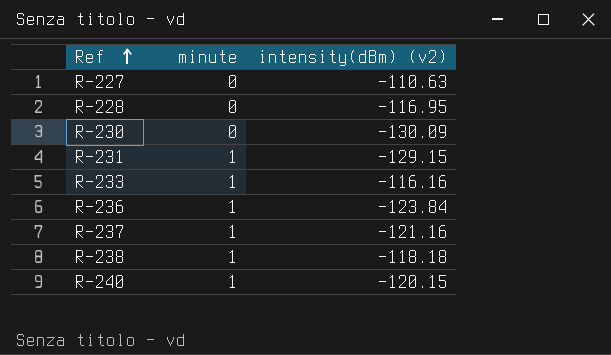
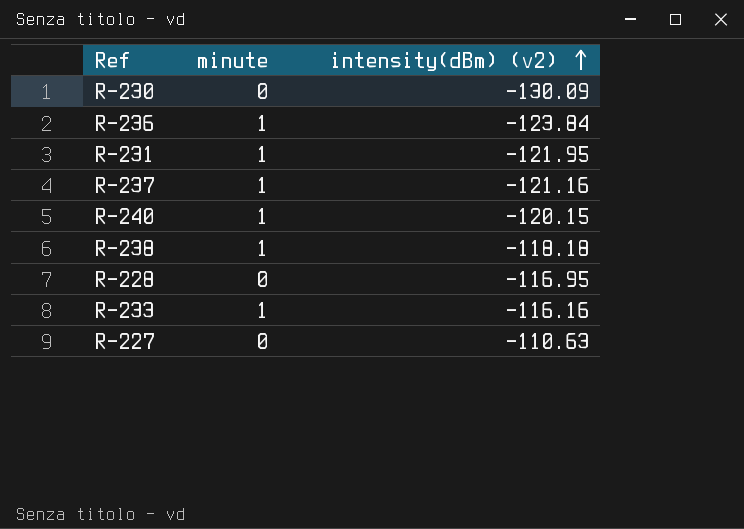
row order: Ref ascending -> intensity(dBm) (v2) ascending
R-231 | intensity(dBm) (v2): -129.15 -> -121.95

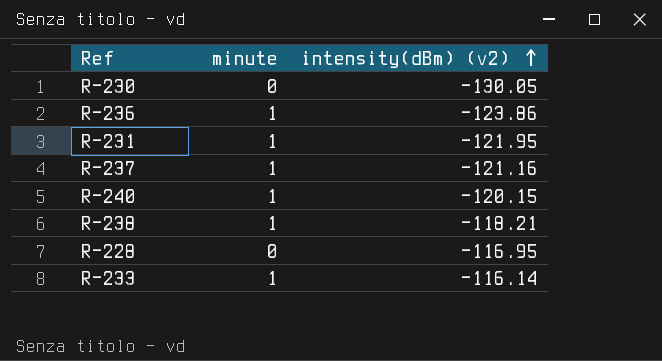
row R-227: 0 | -110.63 -> none
R-230 | intensity(dBm) (v2): -130.09 -> -130.05
R-236 | intensity(dBm) (v2): -123.84 -> -123.86
R-238 | intensity(dBm) (v2): -118.18 -> -118.21
R-233 | intensity(dBm) (v2): -116.16 -> -116.14

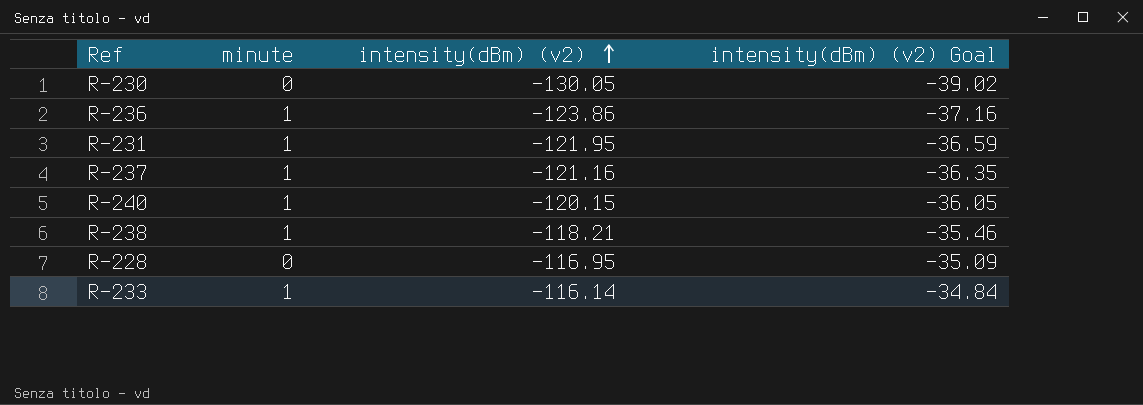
column intensity(dBm) (v2) Goal | formula: none -> [intensity(dBm) (v2)] * 0.3

